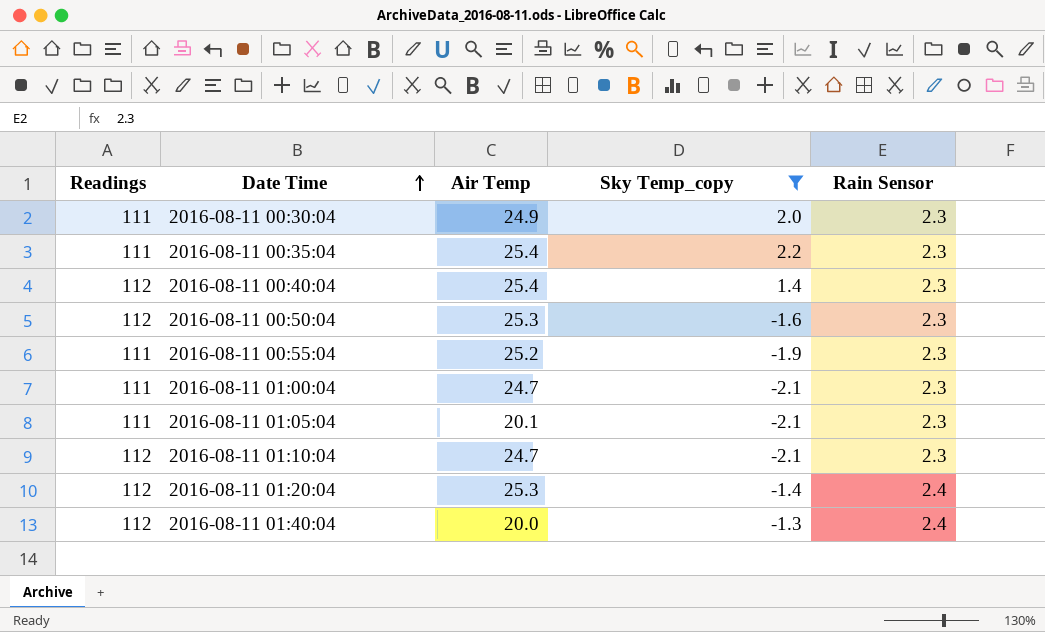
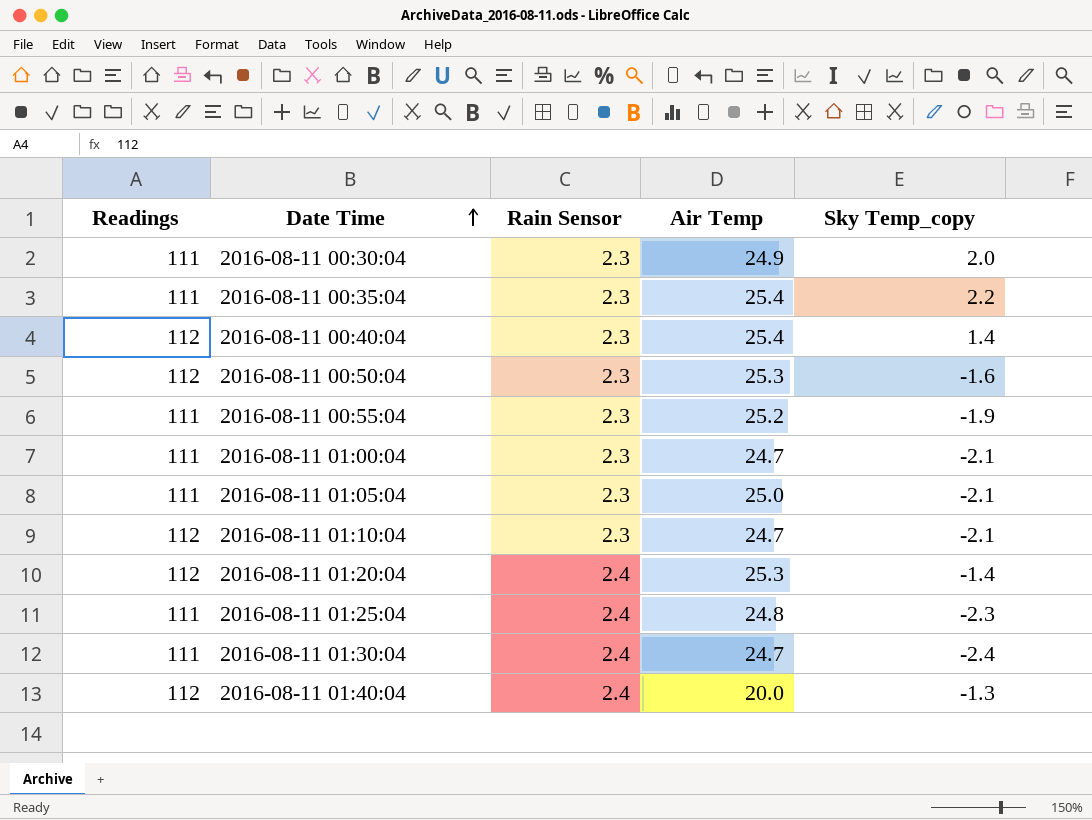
filter: Sky Temp_copy >= -2.1 -> none
column Rain Sensor | position: 5 -> 3
2016-08-11 01:05:04 | Air Temp: 20.1 -> 25.0

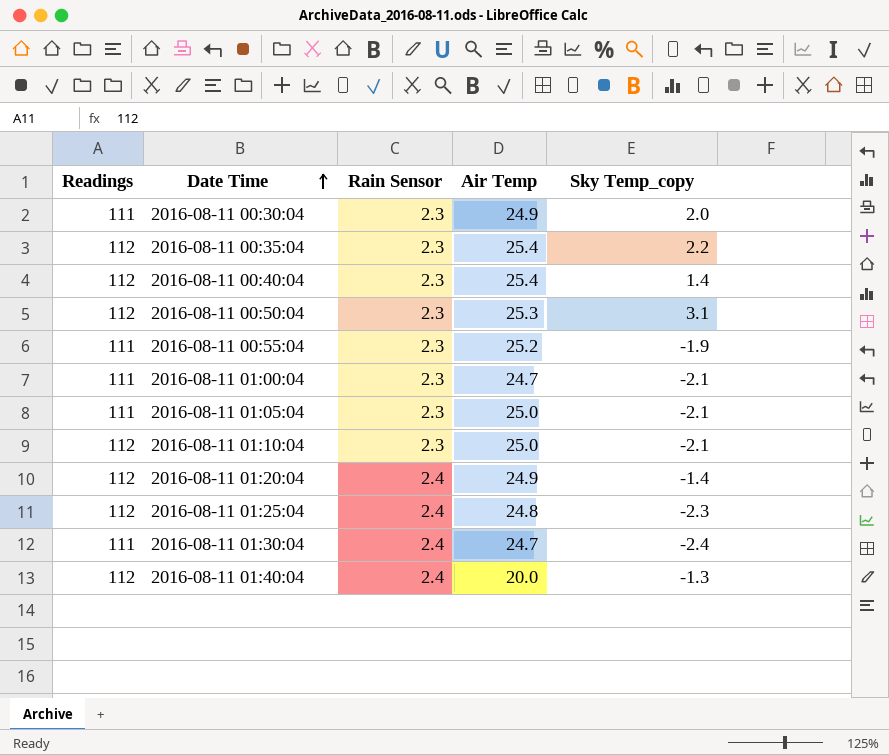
2016-08-11 00:35:04 | Readings: 111 -> 112
2016-08-11 00:50:04 | Sky Temp_copy: -1.6 -> 3.1
2016-08-11 01:10:04 | Air Temp: 24.7 -> 25.0
2016-08-11 01:20:04 | Air Temp: 25.3 -> 24.9
2016-08-11 01:25:04 | Readings: 111 -> 112

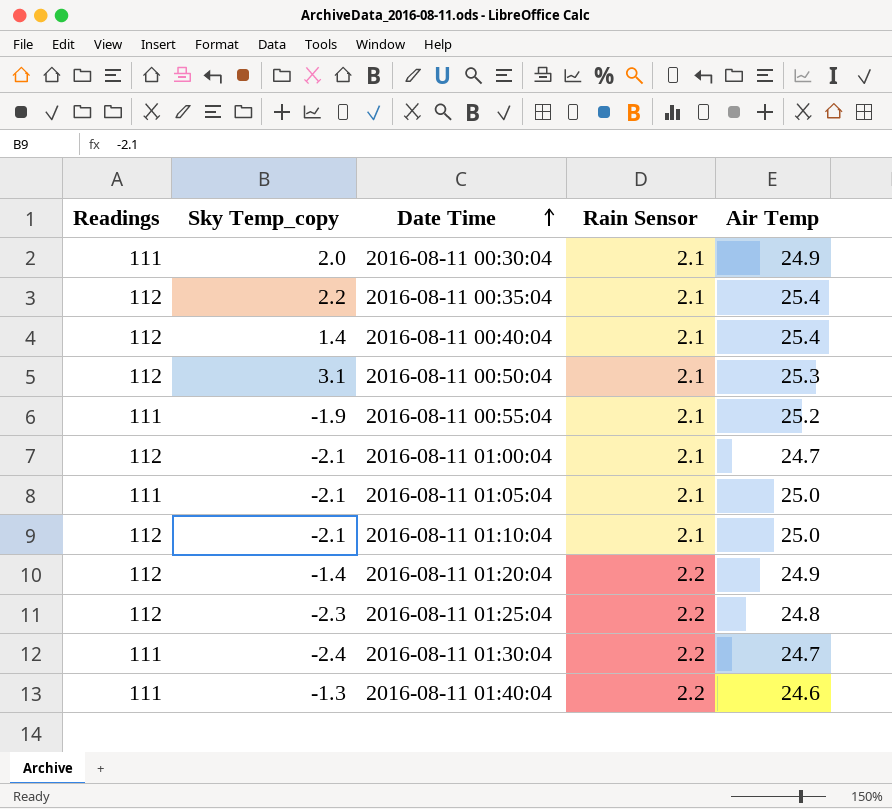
column Sky Temp_copy | position: 5 -> 2
2016-08-11 00:30:04 | Rain Sensor: 2.3 -> 2.1
2016-08-11 00:35:04 | Rain Sensor: 2.3 -> 2.1
2016-08-11 00:40:04 | Rain Sensor: 2.3 -> 2.1
2016-08-11 00:50:04 | Rain Sensor: 2.3 -> 2.1
2016-08-11 00:55:04 | Rain Sensor: 2.3 -> 2.1
2016-08-11 01:00:04 | Readings: 111 -> 112
2016-08-11 01:00:04 | Rain Sensor: 2.3 -> 2.1
2016-08-11 01:05:04 | Rain Sensor: 2.3 -> 2.1
2016-08-11 01:10:04 | Rain Sensor: 2.3 -> 2.1
2016-08-11 01:20:04 | Rain Sensor: 2.4 -> 2.2
2016-08-11 01:25:04 | Rain Sensor: 2.4 -> 2.2
2016-08-11 01:30:04 | Rain Sensor: 2.4 -> 2.2
2016-08-11 01:40:04 | Readings: 112 -> 111
2016-08-11 01:40:04 | Rain Sensor: 2.4 -> 2.2
2016-08-11 01:40:04 | Air Temp: 20.0 -> 24.6

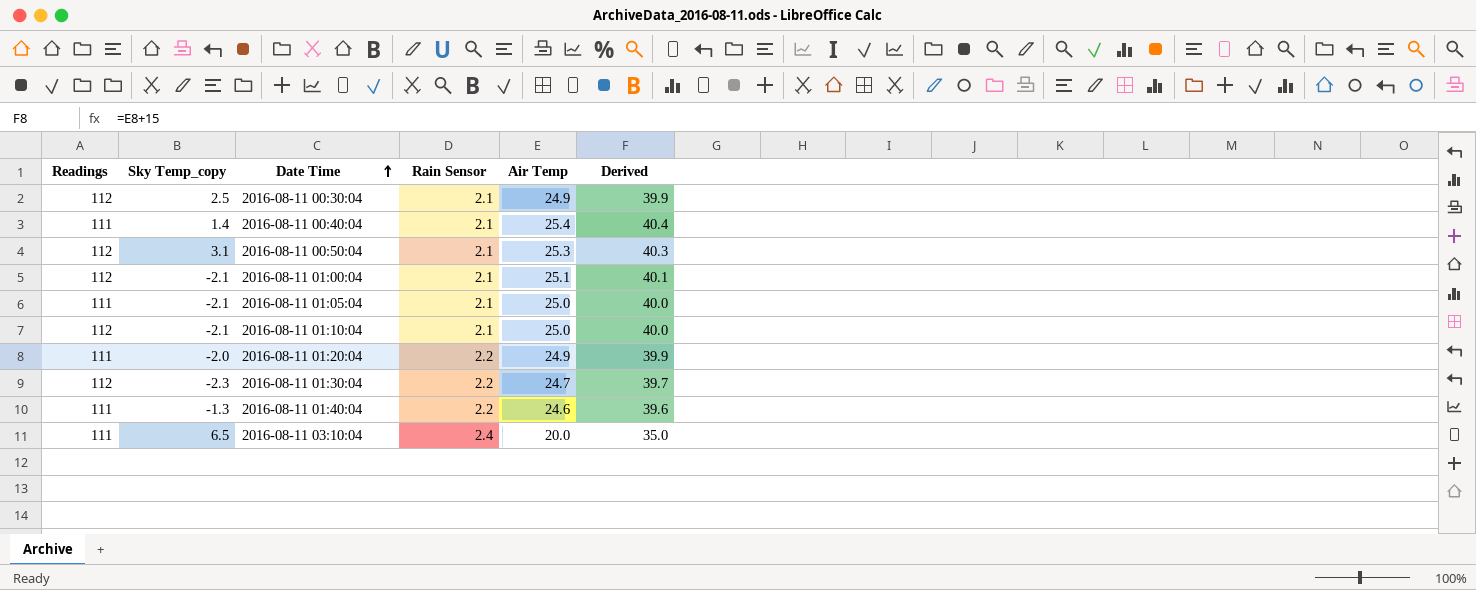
column Derived | formula: none -> [Air Temp] + 15
row 2016-08-11 00:35:04: 112 | 2.2 | 2.1 | 25.4 -> none
row 2016-08-11 00:55:04: 111 | -1.9 | 2.1 | 25.2 -> none
row 2016-08-11 01:25:04: 112 | -2.3 | 2.2 | 24.8 -> none
2016-08-11 00:30:04 | Readings: 111 -> 112
2016-08-11 00:30:04 | Sky Temp_copy: 2.0 -> 2.5
2016-08-11 00:40:04 | Readings: 112 -> 111
2016-08-11 01:00:04 | Air Temp: 24.7 -> 25.1
2016-08-11 01:20:04 | Readings: 112 -> 111
2016-08-11 01:20:04 | Sky Temp_copy: -1.4 -> -2.0
2016-08-11 01:30:04 | Readings: 111 -> 112
2016-08-11 01:30:04 | Sky Temp_copy: -2.4 -> -2.3
row 2016-08-11 03:10:04: none -> 111 | 6.5 | 2.4 | 20.0 | 35.0

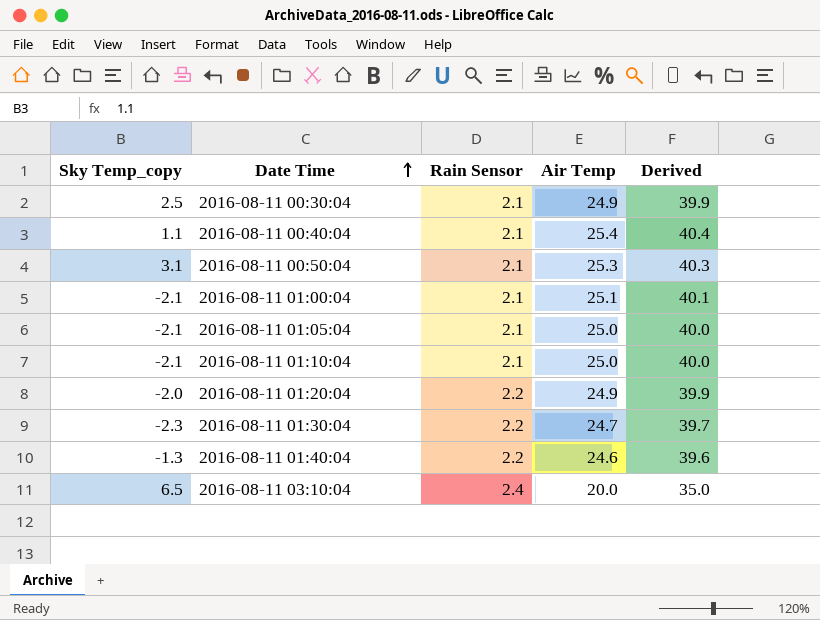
column Readings | position: 1 -> none
2016-08-11 00:40:04 | Sky Temp_copy: 1.4 -> 1.1

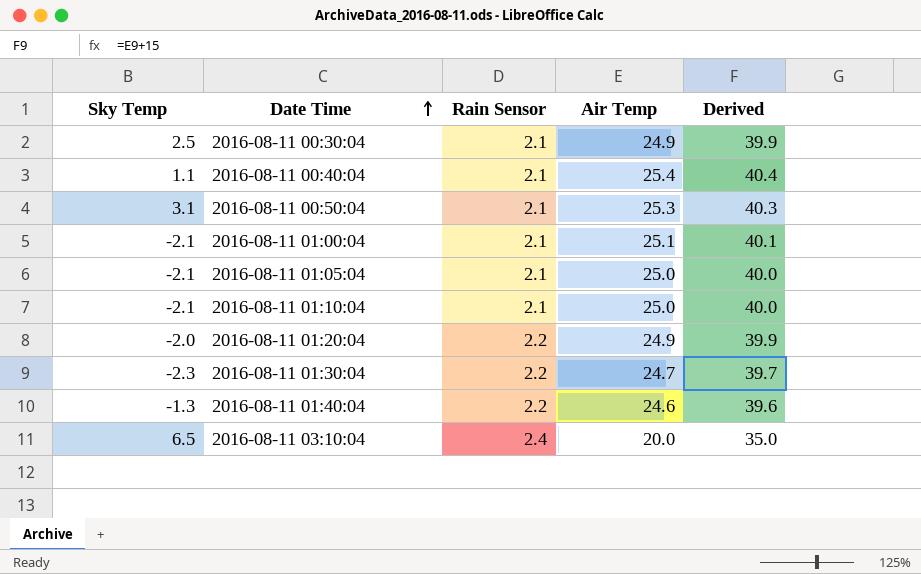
column name: Sky Temp_copy -> Sky Temp

